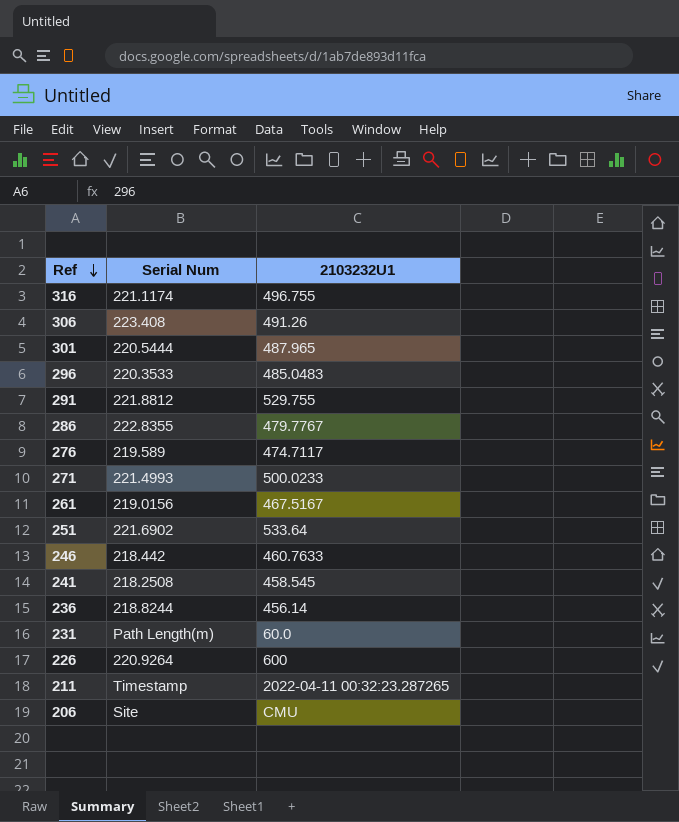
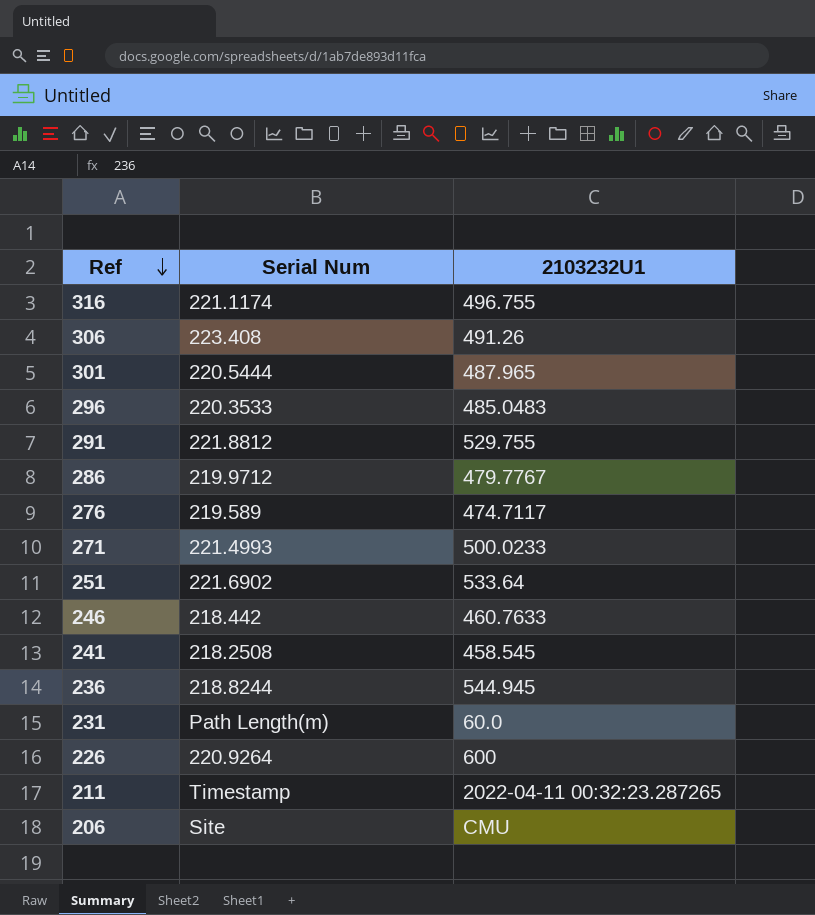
row 261: 219.0156 | 467.5167 -> none
286 | Serial Num: 222.8355 -> 219.9712
236 | 2103232U1: 456.14 -> 544.945

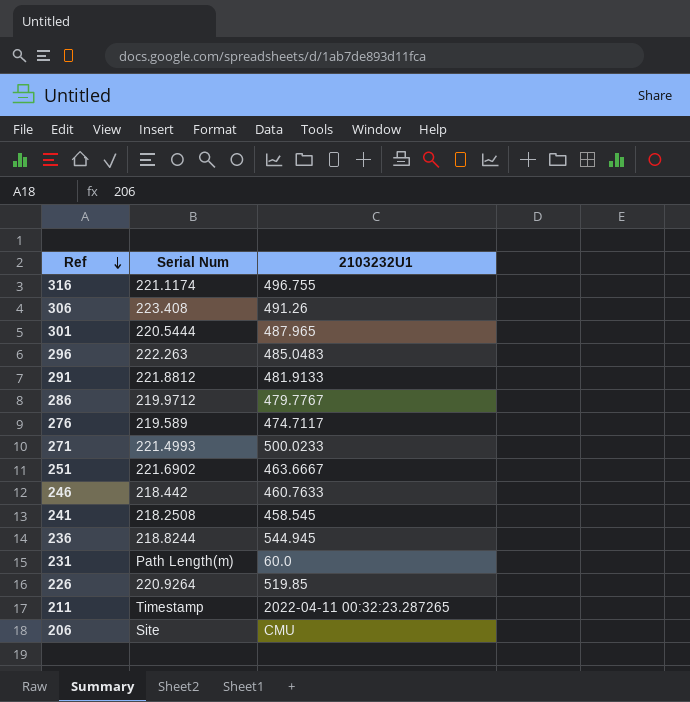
296 | Serial Num: 220.3533 -> 222.263
291 | 2103232U1: 529.755 -> 481.9133
251 | 2103232U1: 533.64 -> 463.6667
226 | 2103232U1: 600 -> 519.85

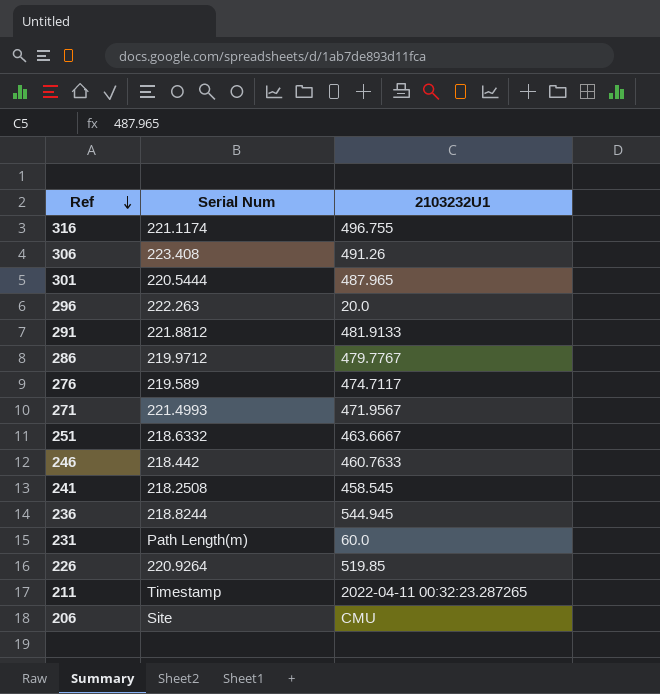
296 | 2103232U1: 485.0483 -> 20.0
271 | 2103232U1: 500.0233 -> 471.9567
251 | Serial Num: 221.6902 -> 218.6332

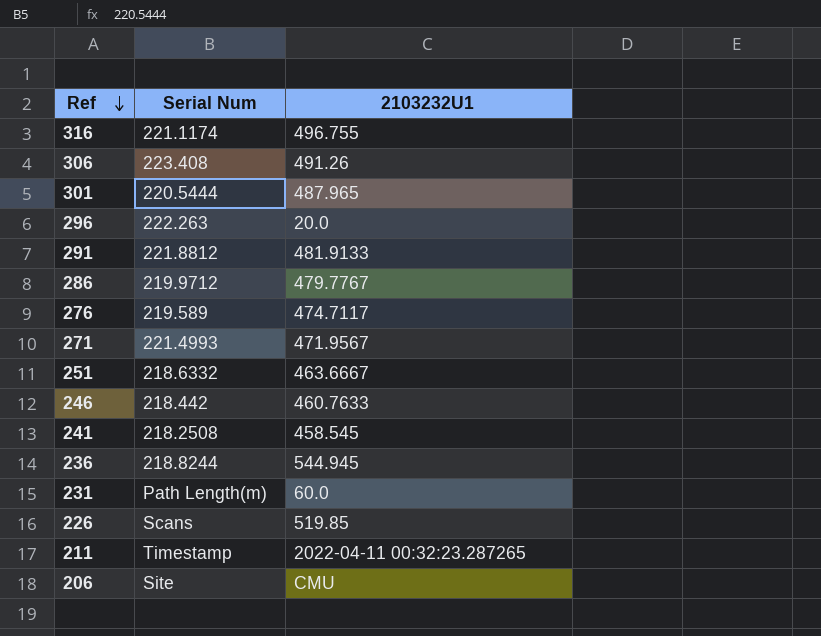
226 | Serial Num: 220.9264 -> Scans

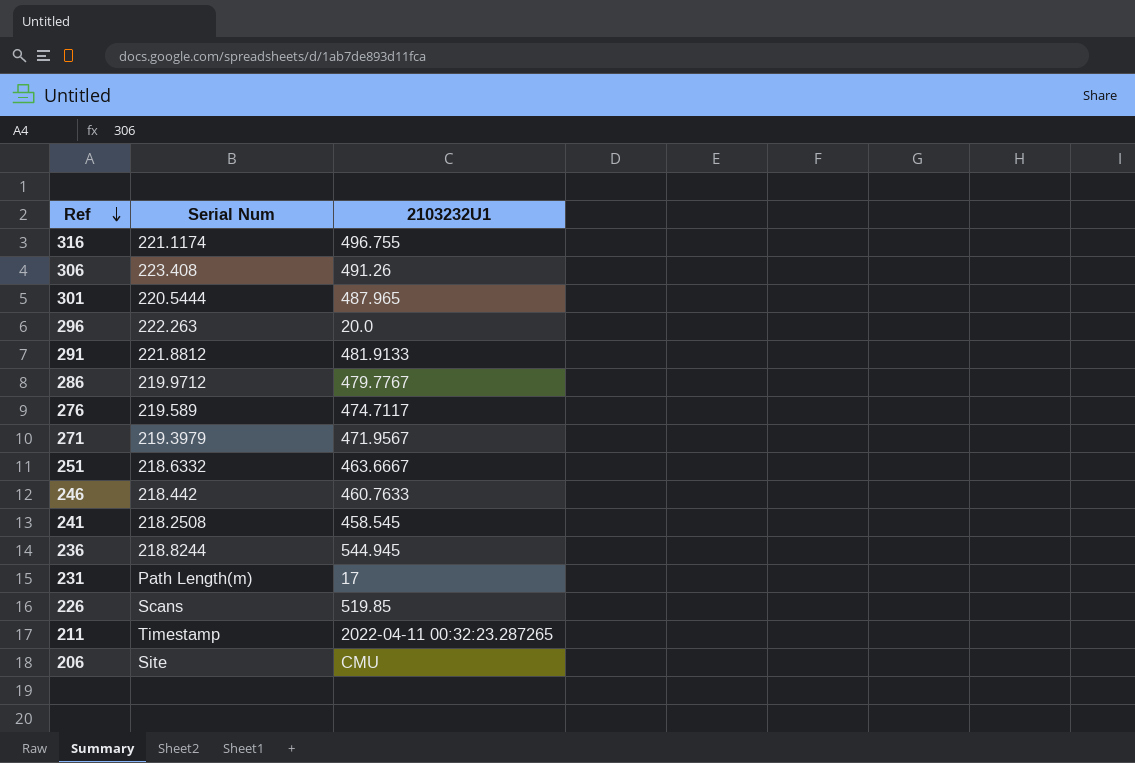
271 | Serial Num: 221.4993 -> 219.3979
231 | 2103232U1: 60.0 -> 17

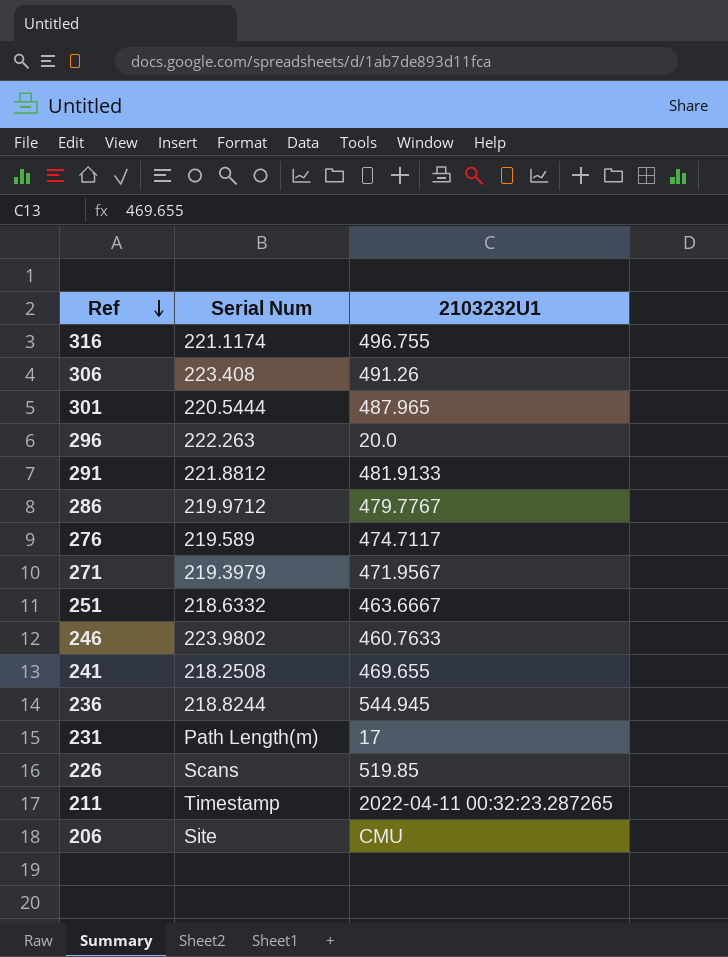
246 | Serial Num: 218.442 -> 223.9802
241 | 2103232U1: 458.545 -> 469.655

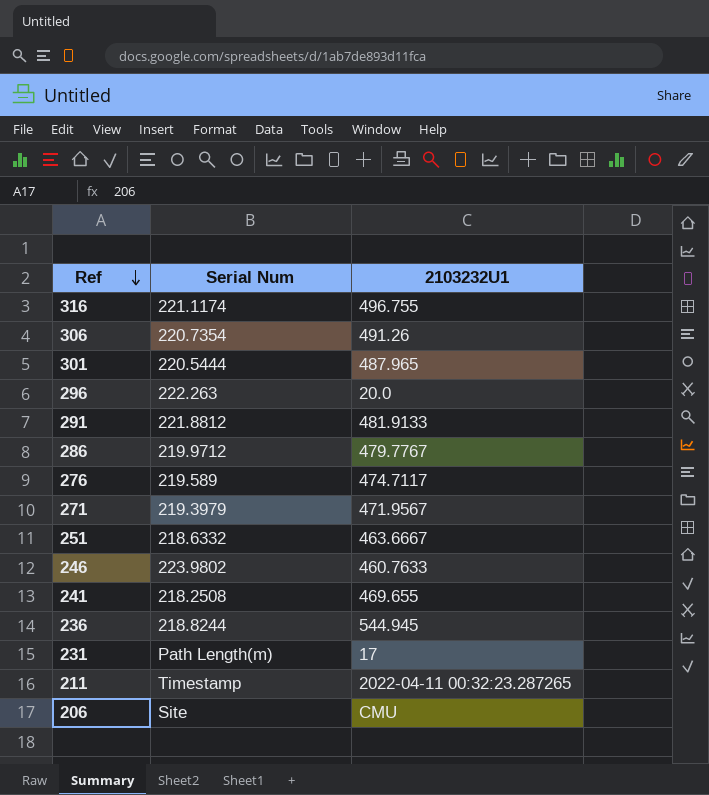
row 226: Scans | 519.85 -> none
306 | Serial Num: 223.408 -> 220.7354

